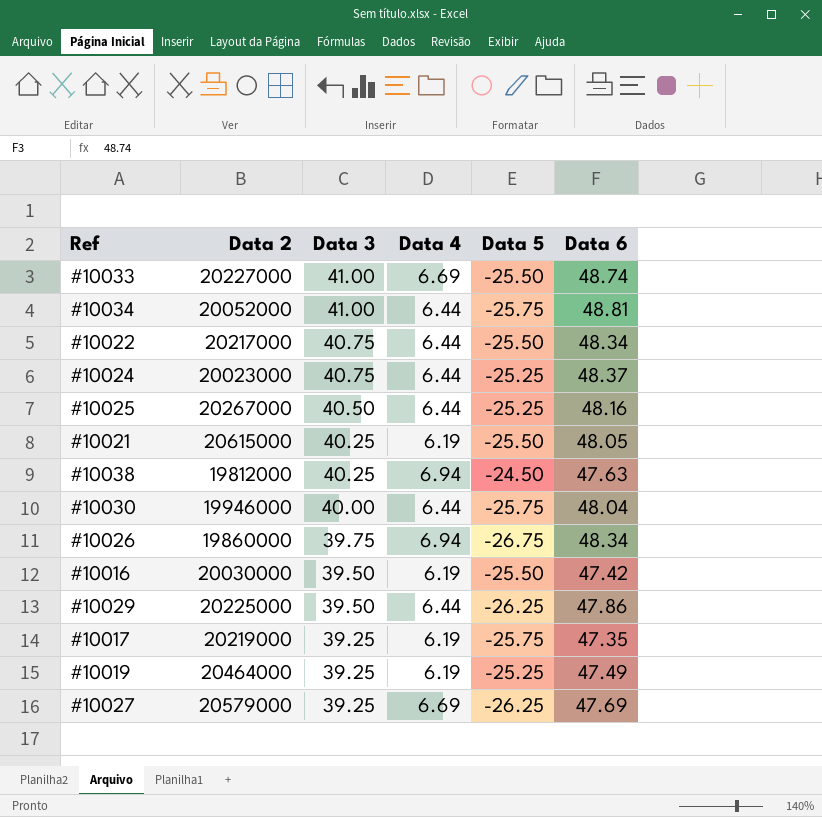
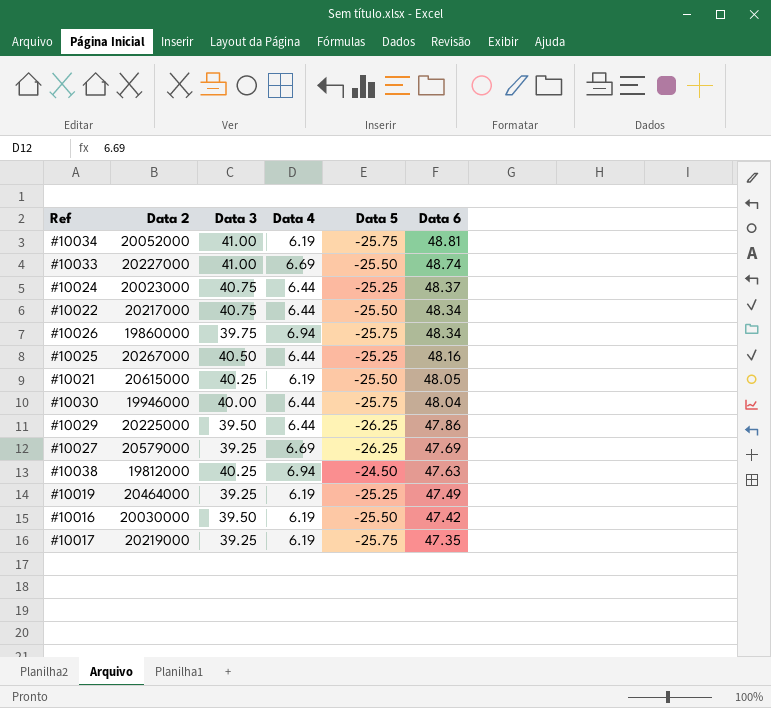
row order: Data 3 descending -> Data 6 descending
#10034 | Data 4: 6.44 -> 6.19
#10026 | Data 5: -26.75 -> -25.75

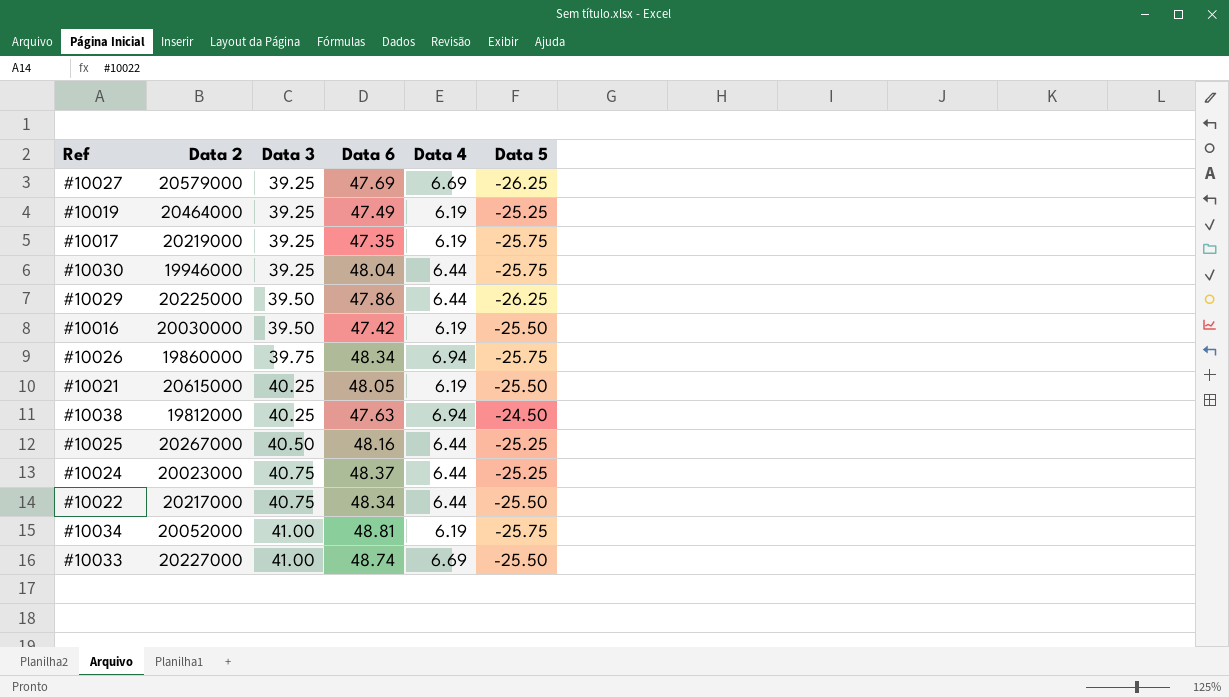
row order: Data 6 descending -> Data 3 ascending
column Data 6 | position: 6 -> 4
#10030 | Data 3: 40.00 -> 39.25

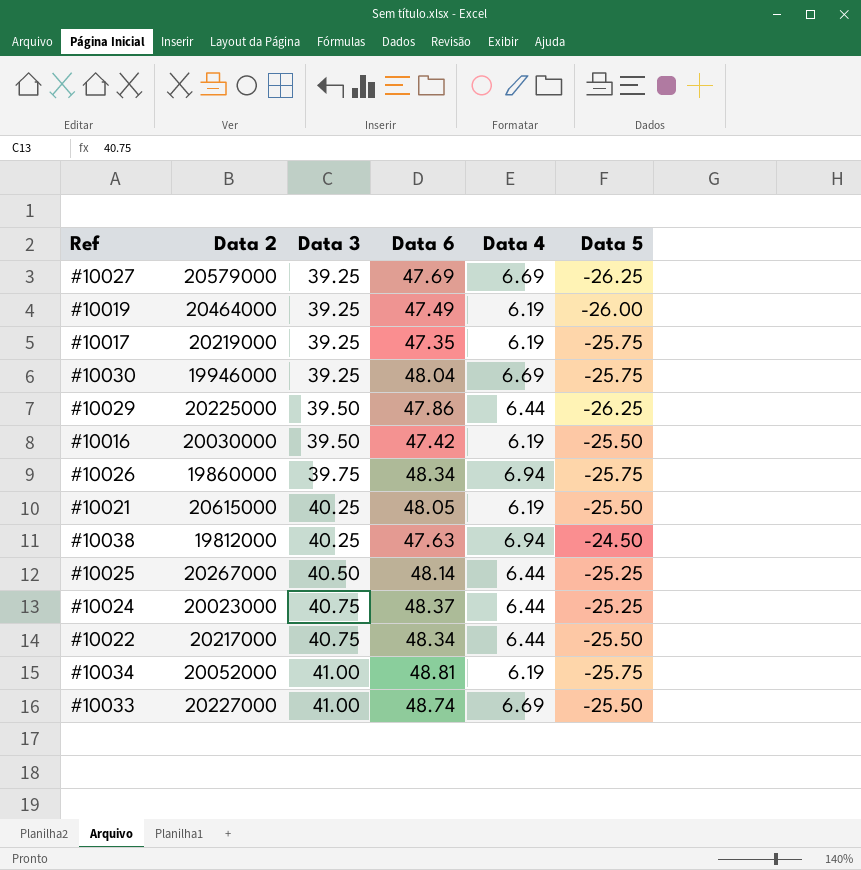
#10019 | Data 5: -25.25 -> -26.00
#10030 | Data 4: 6.44 -> 6.69
#10025 | Data 6: 48.16 -> 48.14

